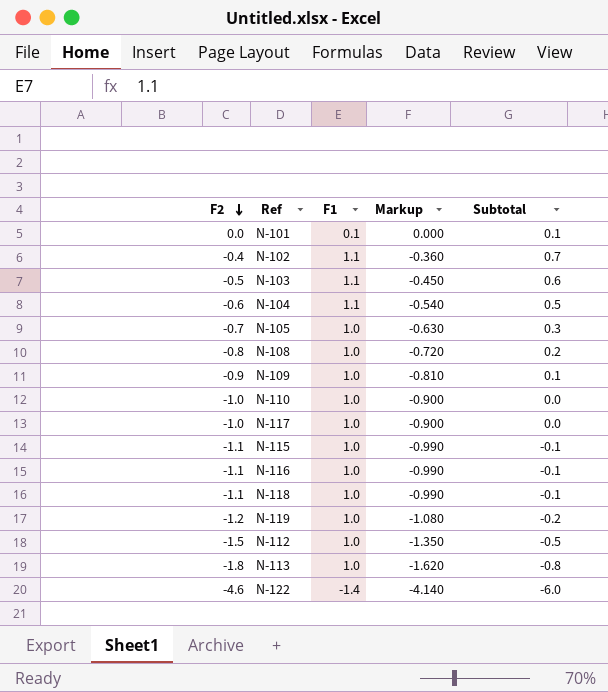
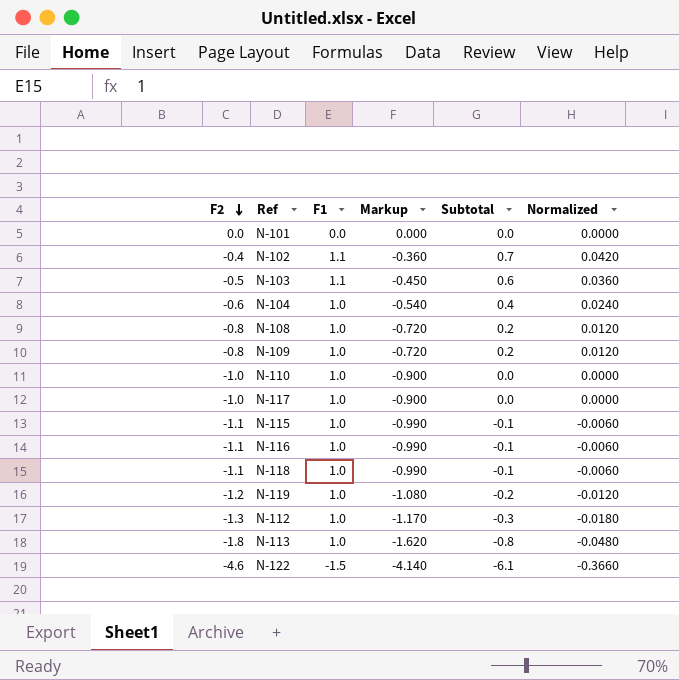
column Normalized | formula: none -> [Subtotal] * 0.06
row N-105: -0.7 | 1.0 | -0.630 | 0.3 -> none
N-101 | F1: 0.1 -> 0.0
N-101 | Subtotal: 0.1 -> 0.0
N-104 | F1: 1.1 -> 1.0
N-104 | Subtotal: 0.5 -> 0.4
N-109 | F2: -0.9 -> -0.8
N-109 | Markup: -0.810 -> -0.720
N-109 | Subtotal: 0.1 -> 0.2
N-112 | F2: -1.5 -> -1.3
N-112 | Markup: -1.350 -> -1.170
N-112 | Subtotal: -0.5 -> -0.3
N-122 | F1: -1.4 -> -1.5
N-122 | Subtotal: -6.0 -> -6.1

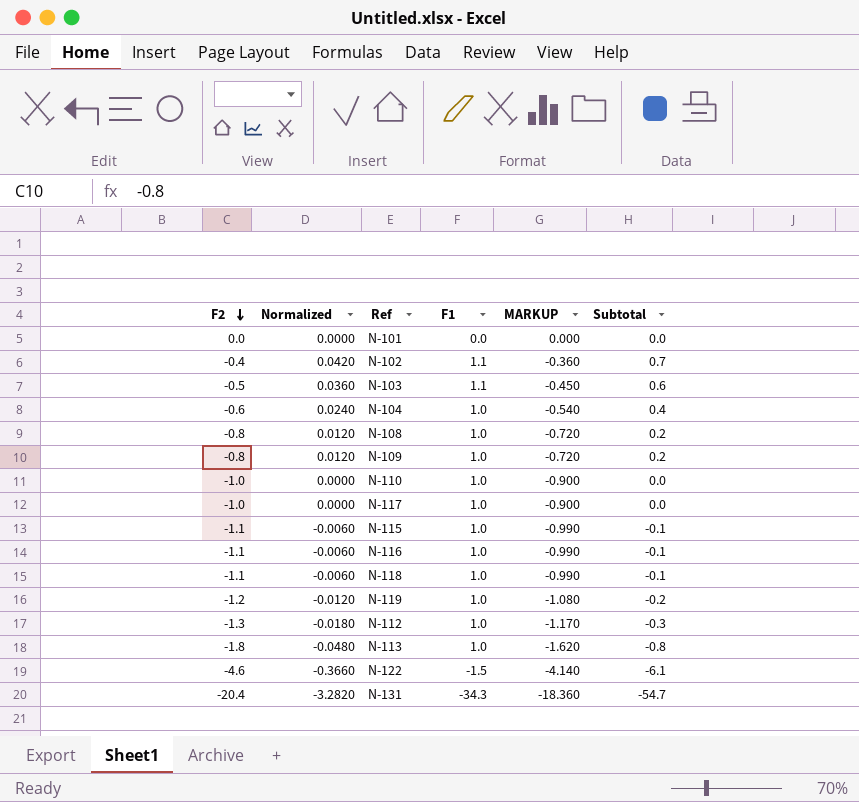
column Normalized | position: 6 -> 2
column name: Markup -> MARKUP
row N-131: none -> -20.4 | -3.2820 | -34.3 | -18.360 | -54.7

